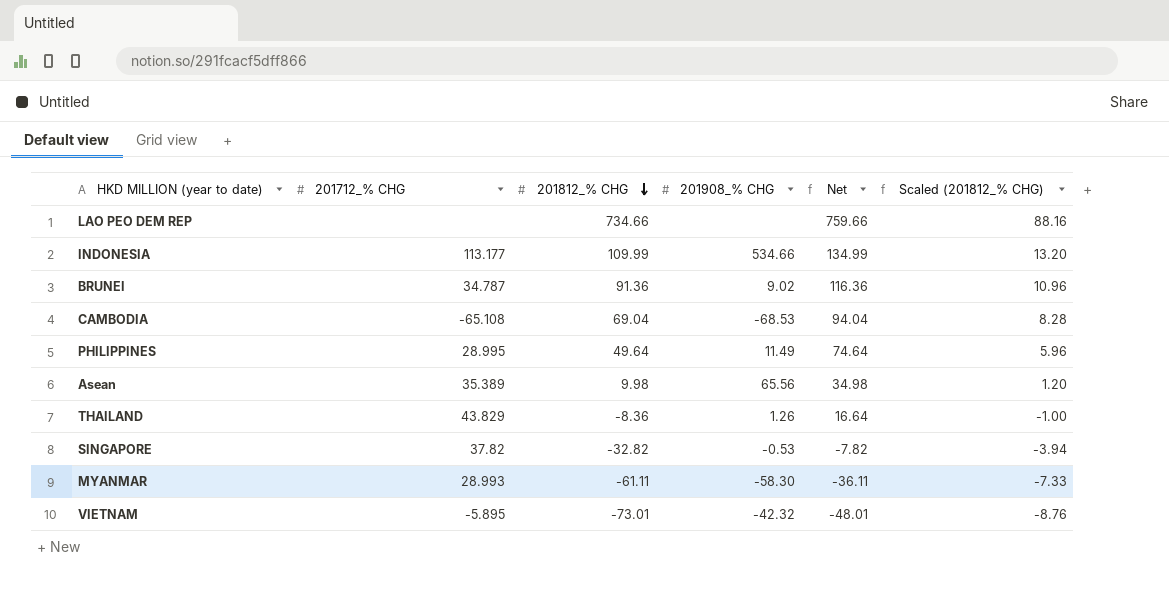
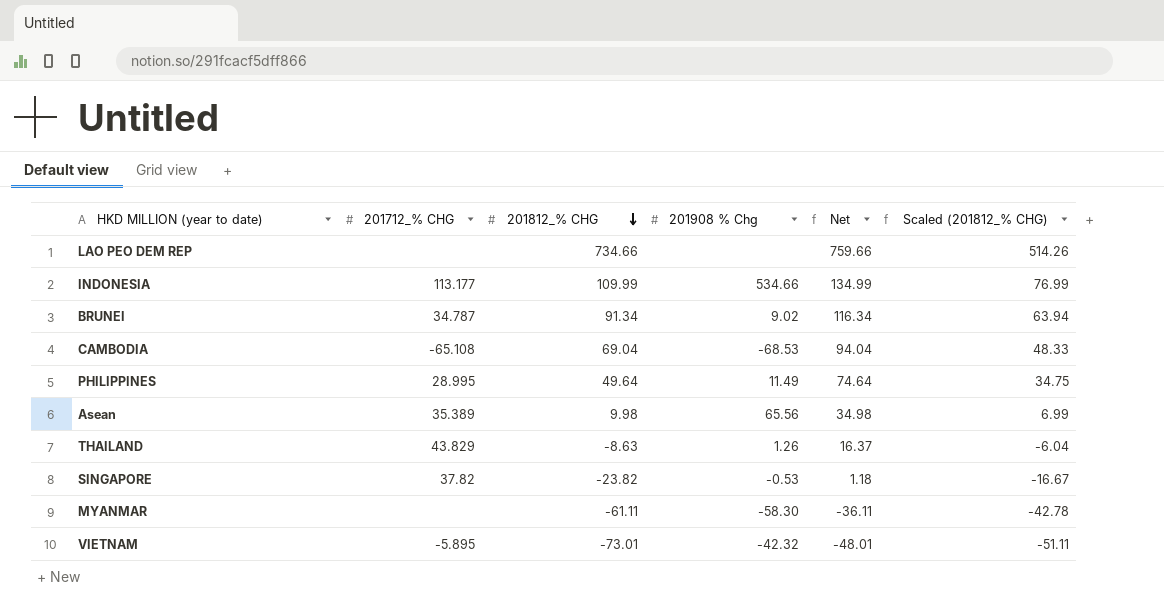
column name: 201908_% CHG -> 201908 % Chg
column Scaled (201812_% CHG) | formula: [201812_% CHG] * 0.12 -> [201812_% CHG] * 0.7
BRUNEI | 201812_% CHG: 91.36 -> 91.34
BRUNEI | Net: 116.36 -> 116.34
THAILAND | 201812_% CHG: -8.36 -> -8.63
THAILAND | Net: 16.64 -> 16.37
SINGAPORE | 201812_% CHG: -32.82 -> -23.82
SINGAPORE | Net: -7.82 -> 1.18
MYANMAR | 201712_% CHG: 28.993 -> none

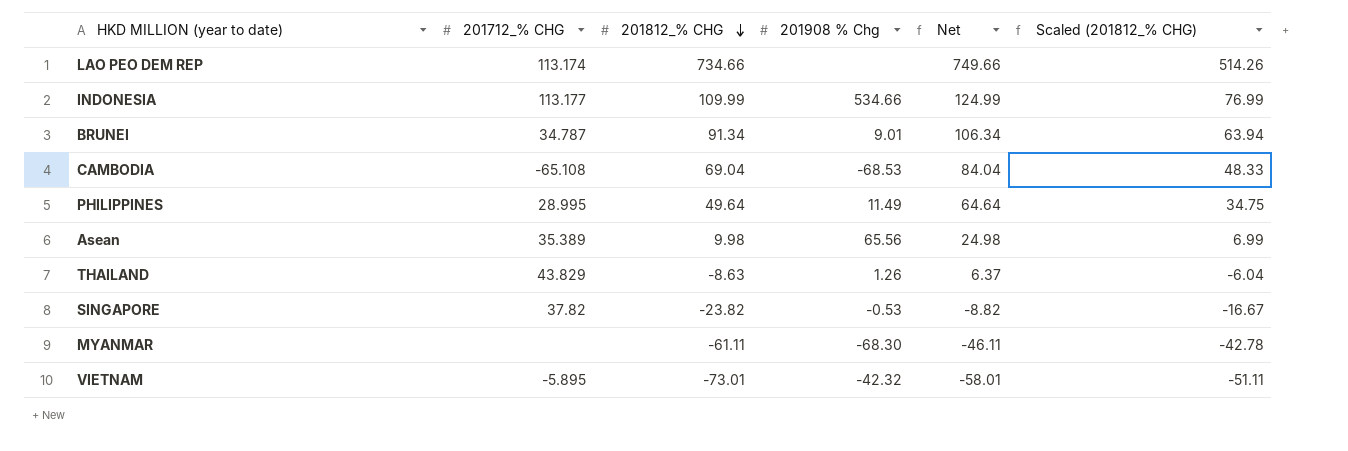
column Net | formula: [201812_% CHG] + 25 -> [201812_% CHG] + 15
LAO PEO DEM REP | 201712_% CHG: none -> 113.174
BRUNEI | 201908 % Chg: 9.02 -> 9.01
MYANMAR | 201908 % Chg: -58.30 -> -68.30

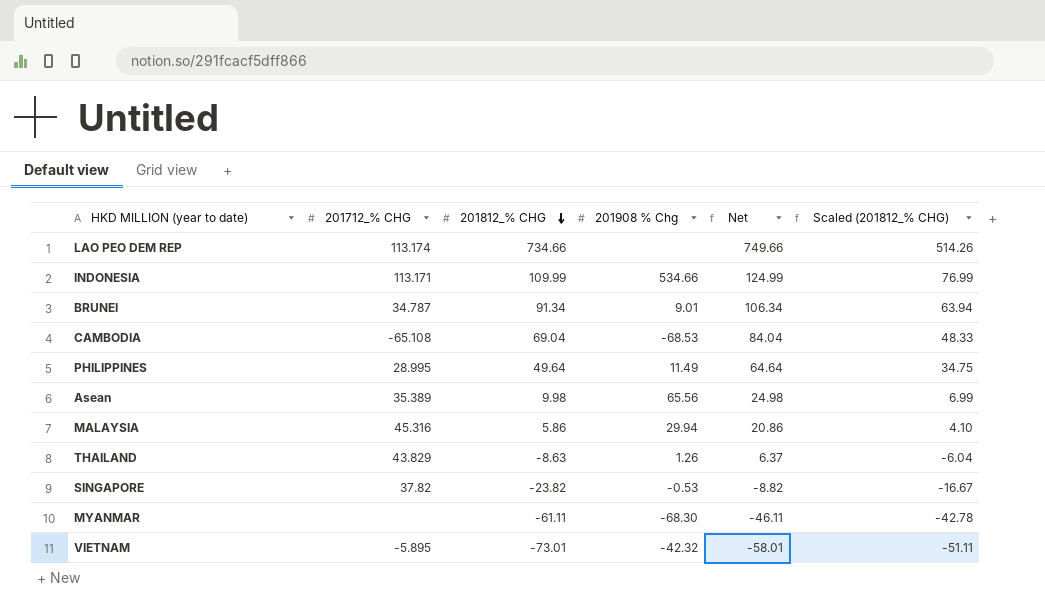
INDONESIA | 201712_% CHG: 113.177 -> 113.171
row MALAYSIA: none -> 45.316 | 5.86 | 29.94 | 20.86 | 4.10

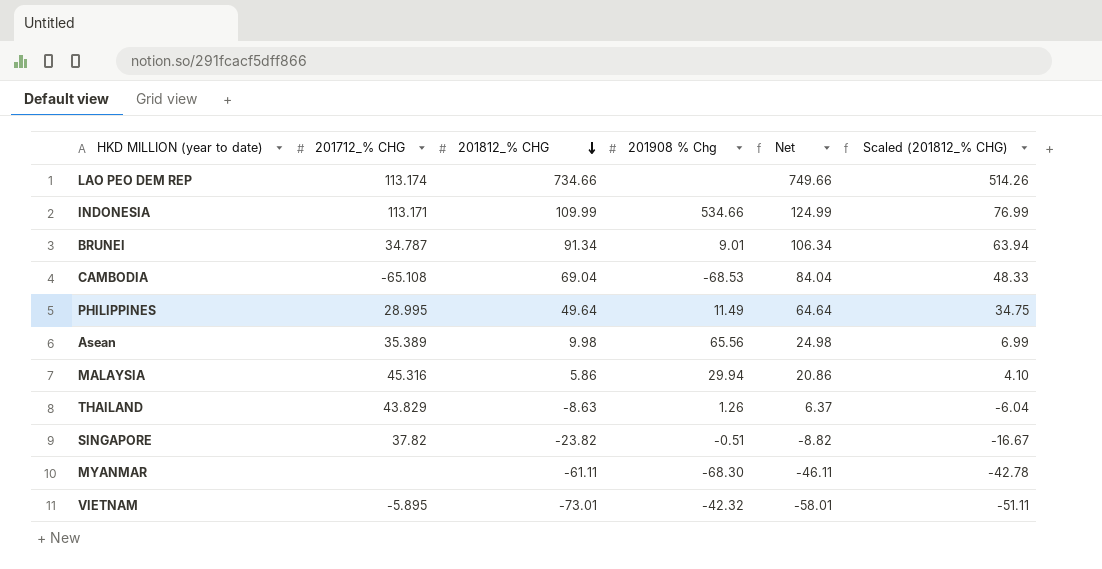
SINGAPORE | 201908 % Chg: -0.53 -> -0.51

